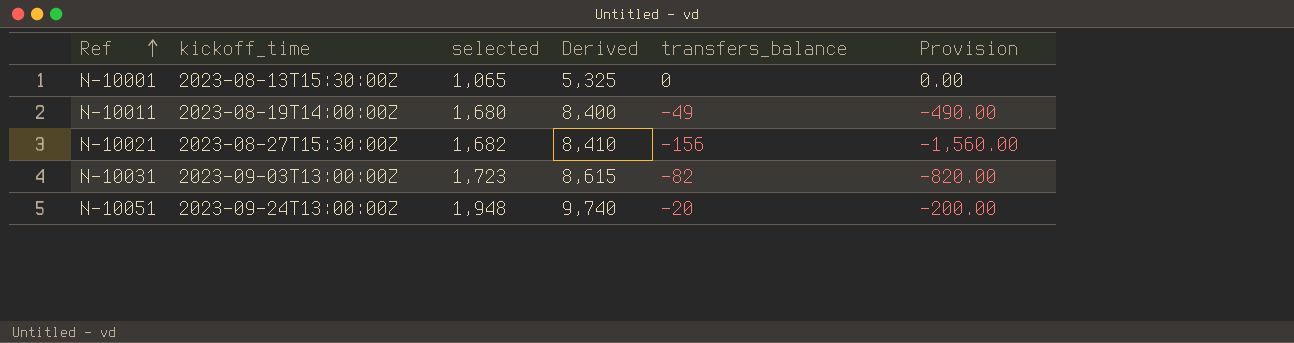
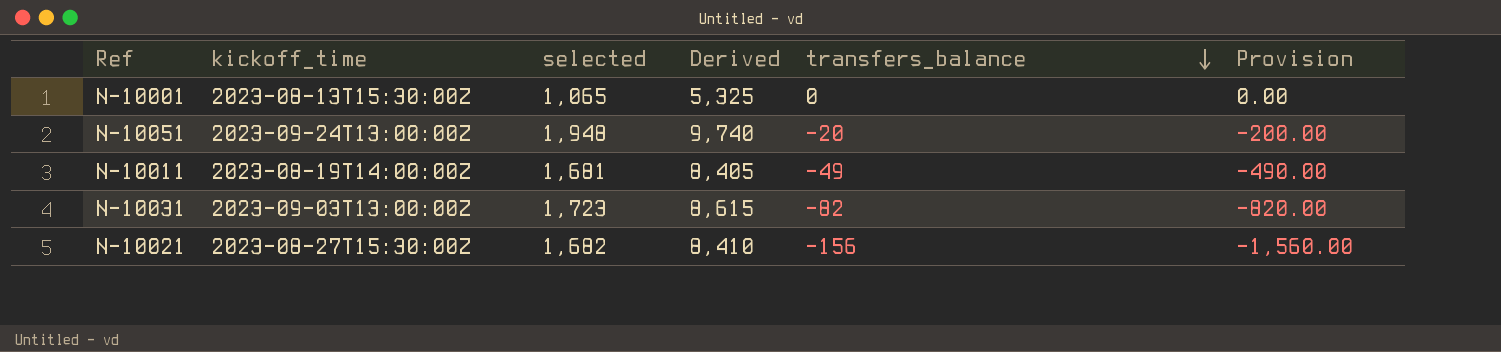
row order: Ref ascending -> transfers_balance descending
N-10011 | selected: 1,680 -> 1,681
N-10011 | Derived: 8,400 -> 8,405

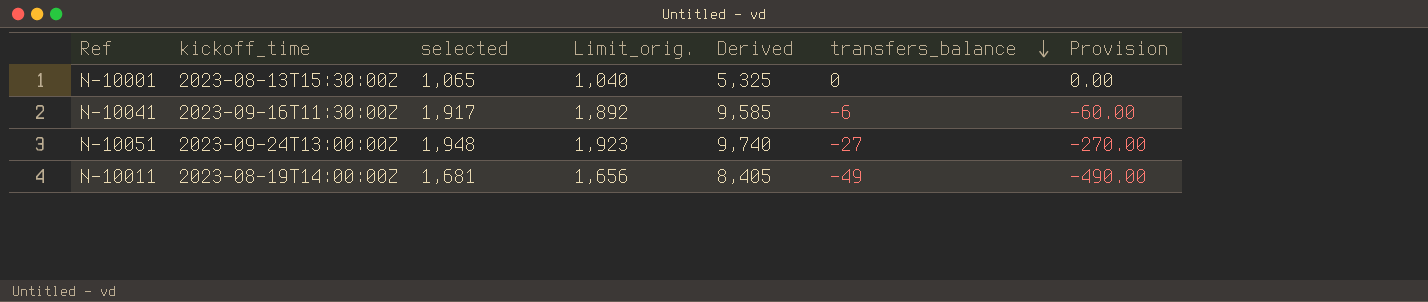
column Limit_orig. | formula: none -> [selected] - 25
row N-10031: 2023-09-03T13:00:00Z | 1,723 | 8,615 | -82 | -820.00 -> none
row N-10021: 2023-08-27T15:30:00Z | 1,682 | 8,410 | -156 | -1,560.00 -> none
row N-10041: none -> 2023-09-16T11:30:00Z | 1,917 | 1,892 | 9,585 | -6 | -60.00
N-10051 | transfers_balance: -20 -> -27
N-10051 | Provision: -200.00 -> -270.00

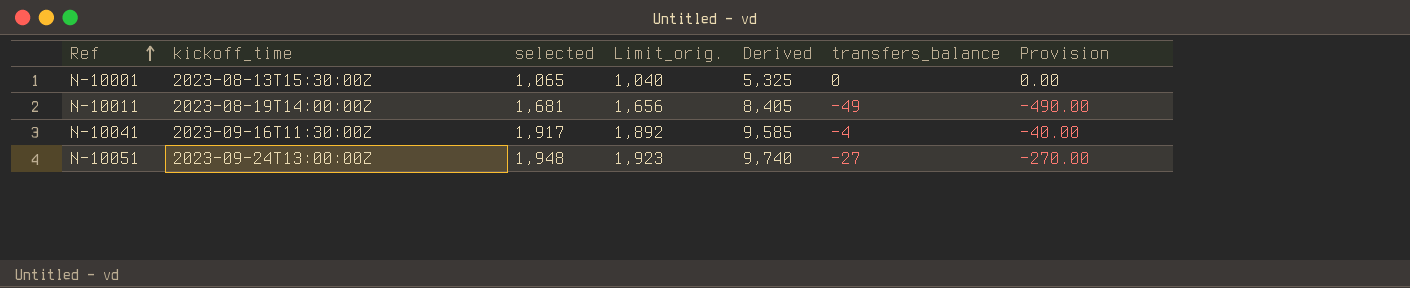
row order: transfers_balance descending -> Ref ascending
N-10041 | transfers_balance: -6 -> -4
N-10041 | Provision: -60.00 -> -40.00

